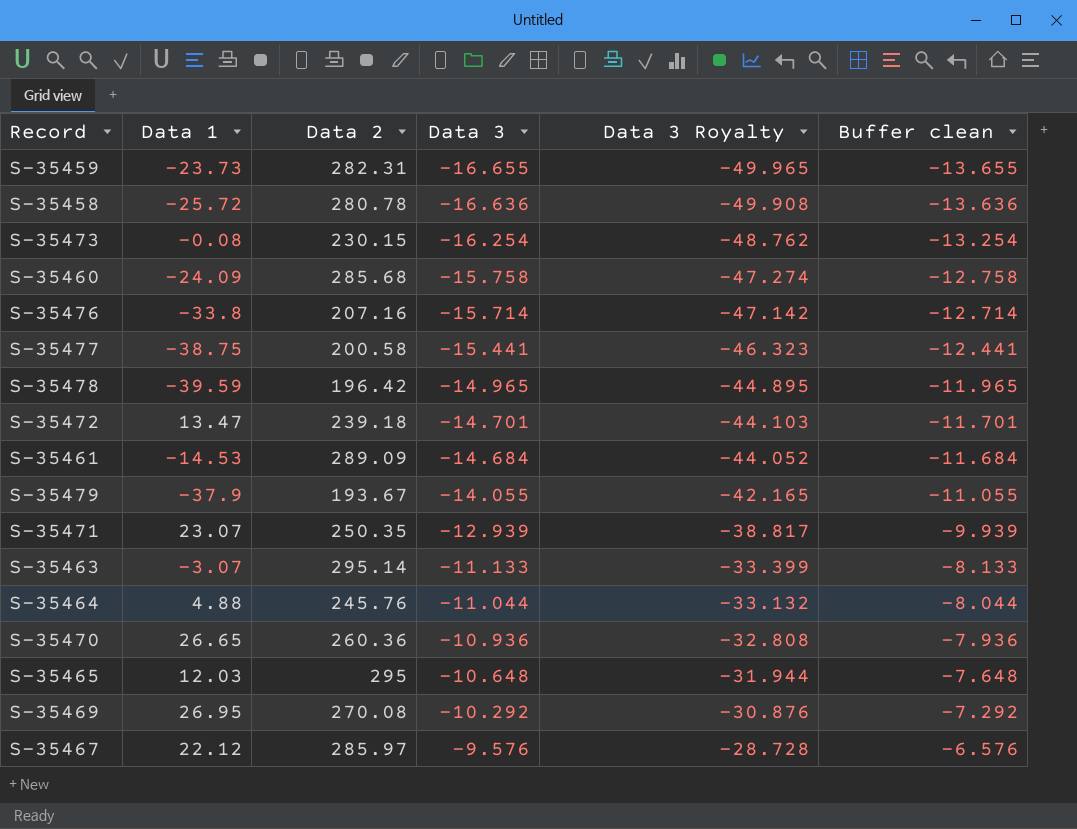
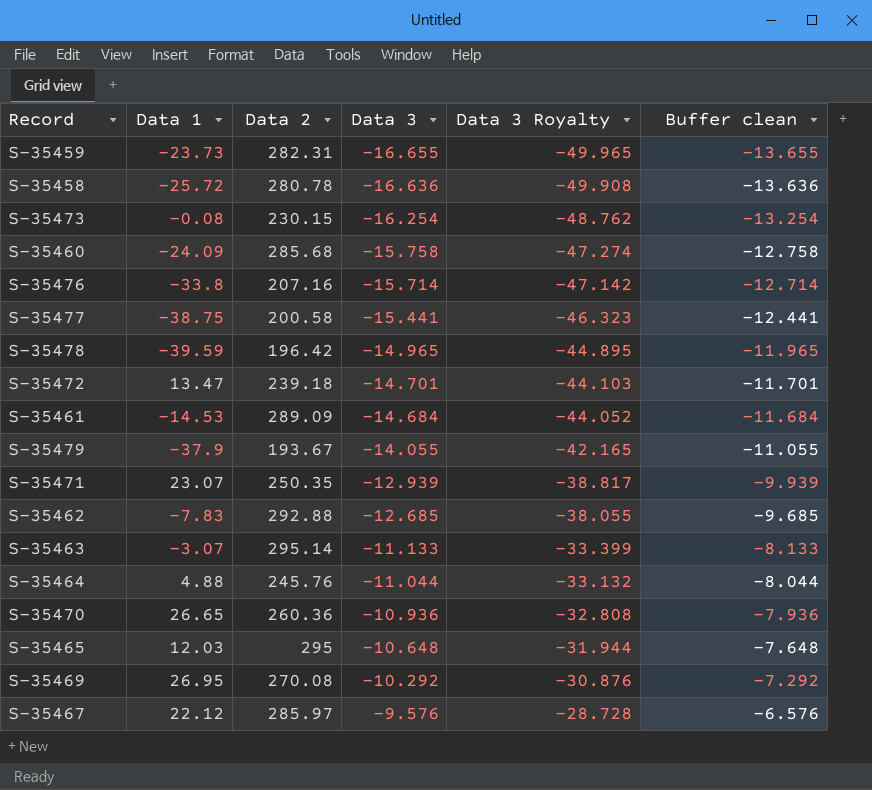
row S-35462: none -> -7.83 | 292.88 | -12.685 | -38.055 | -9.685

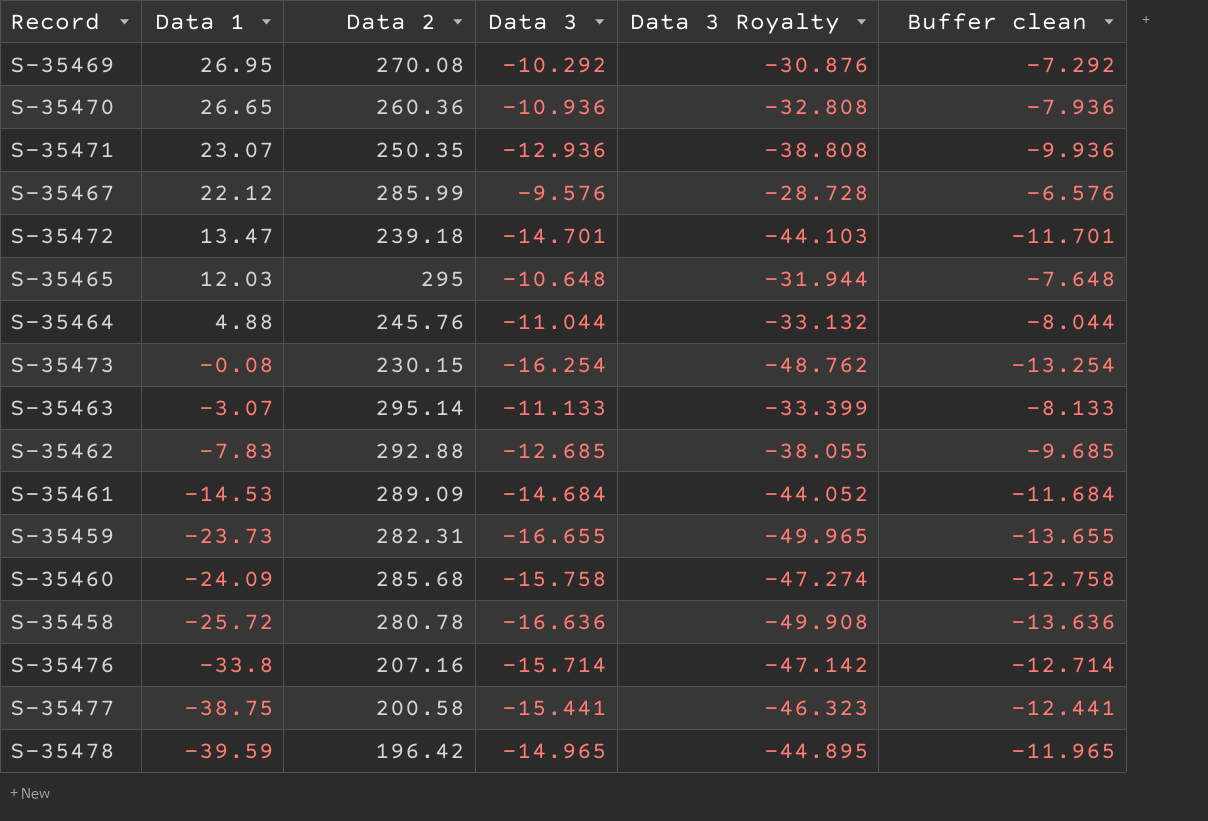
row order: Data 3 ascending -> Data 1 descending
row S-35479: -37.9 | 193.67 | -14.055 | -42.165 | -11.055 -> none
S-35471 | Data 3: -12.939 -> -12.936
S-35471 | Data 3 Royalty: -38.817 -> -38.808
S-35471 | Buffer clean: -9.939 -> -9.936
S-35467 | Data 2: 285.97 -> 285.99

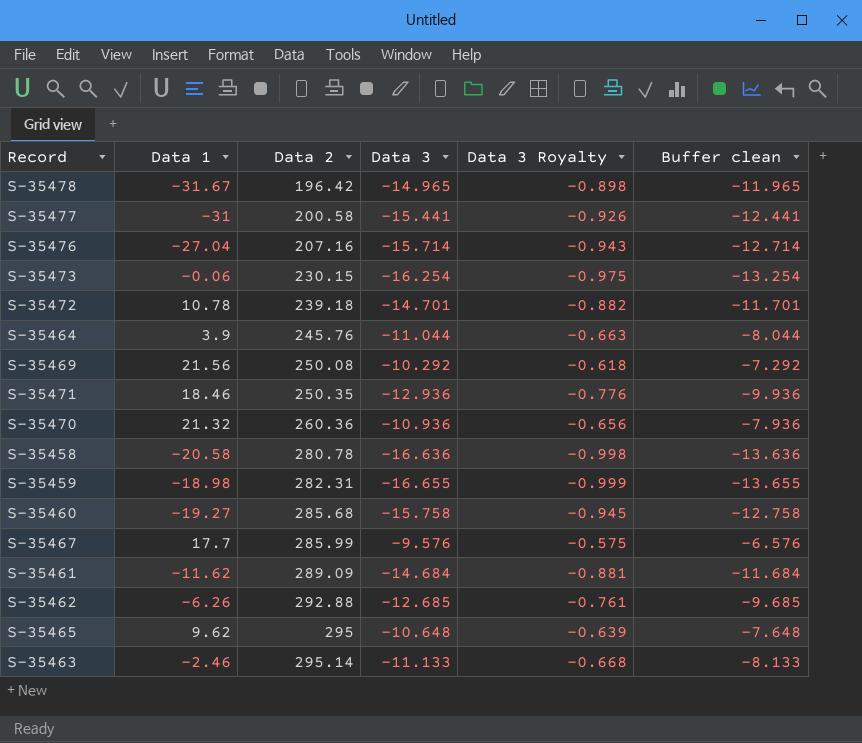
row order: Data 1 descending -> Data 2 ascending
column Data 3 Royalty | formula: [Data 3] * 3 -> [Data 3] * 0.06
S-35478 | Data 1: -39.59 -> -31.67
S-35477 | Data 1: -38.75 -> -31
S-35476 | Data 1: -33.8 -> -27.04
S-35473 | Data 1: -0.08 -> -0.06
S-35472 | Data 1: 13.47 -> 10.78
S-35464 | Data 1: 4.88 -> 3.9
S-35469 | Data 1: 26.95 -> 21.56
S-35469 | Data 2: 270.08 -> 250.08
S-35471 | Data 1: 23.07 -> 18.46
S-35470 | Data 1: 26.65 -> 21.32
S-35458 | Data 1: -25.72 -> -20.58
S-35459 | Data 1: -23.73 -> -18.98
S-35460 | Data 1: -24.09 -> -19.27
S-35467 | Data 1: 22.12 -> 17.7
S-35461 | Data 1: -14.53 -> -11.62
S-35462 | Data 1: -7.83 -> -6.26
S-35465 | Data 1: 12.03 -> 9.62
S-35463 | Data 1: -3.07 -> -2.46

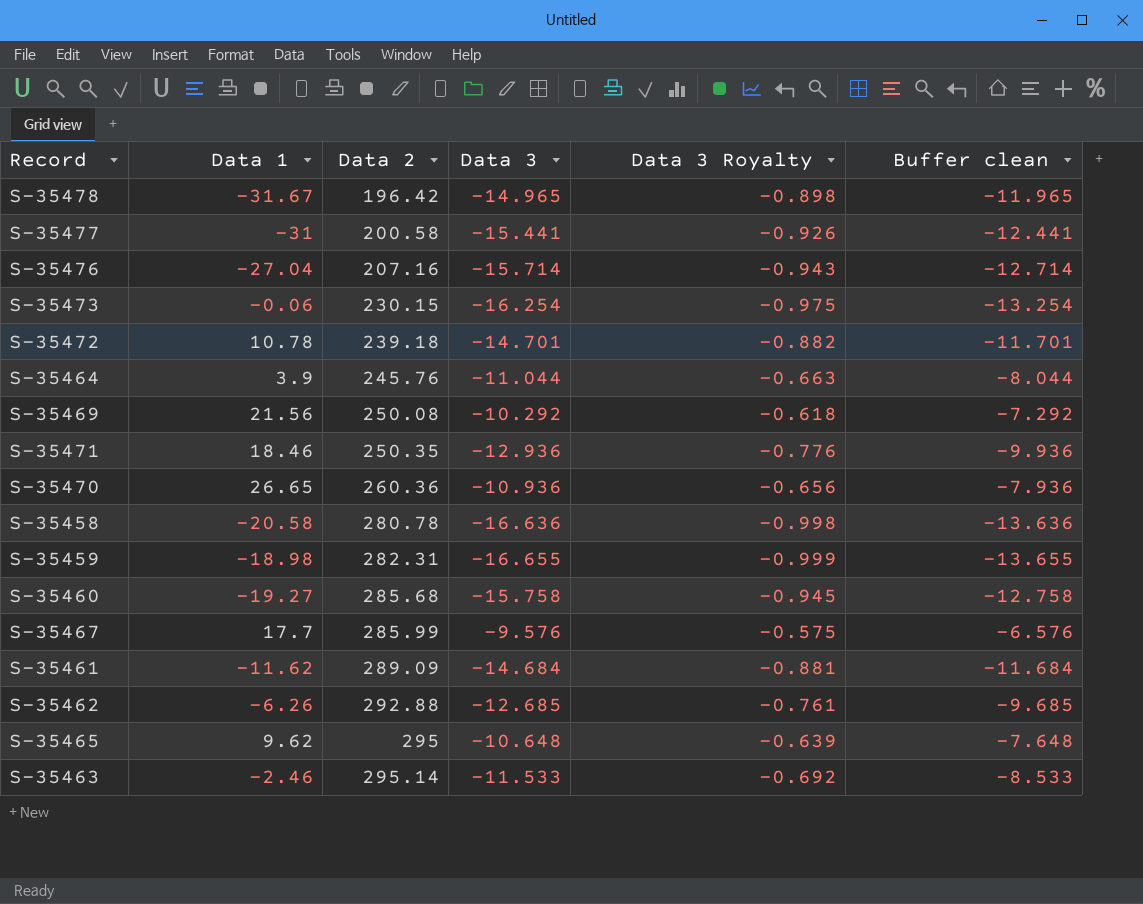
S-35470 | Data 1: 21.32 -> 26.65
S-35463 | Data 3: -11.133 -> -11.533
S-35463 | Data 3 Royalty: -0.668 -> -0.692
S-35463 | Buffer clean: -8.133 -> -8.533

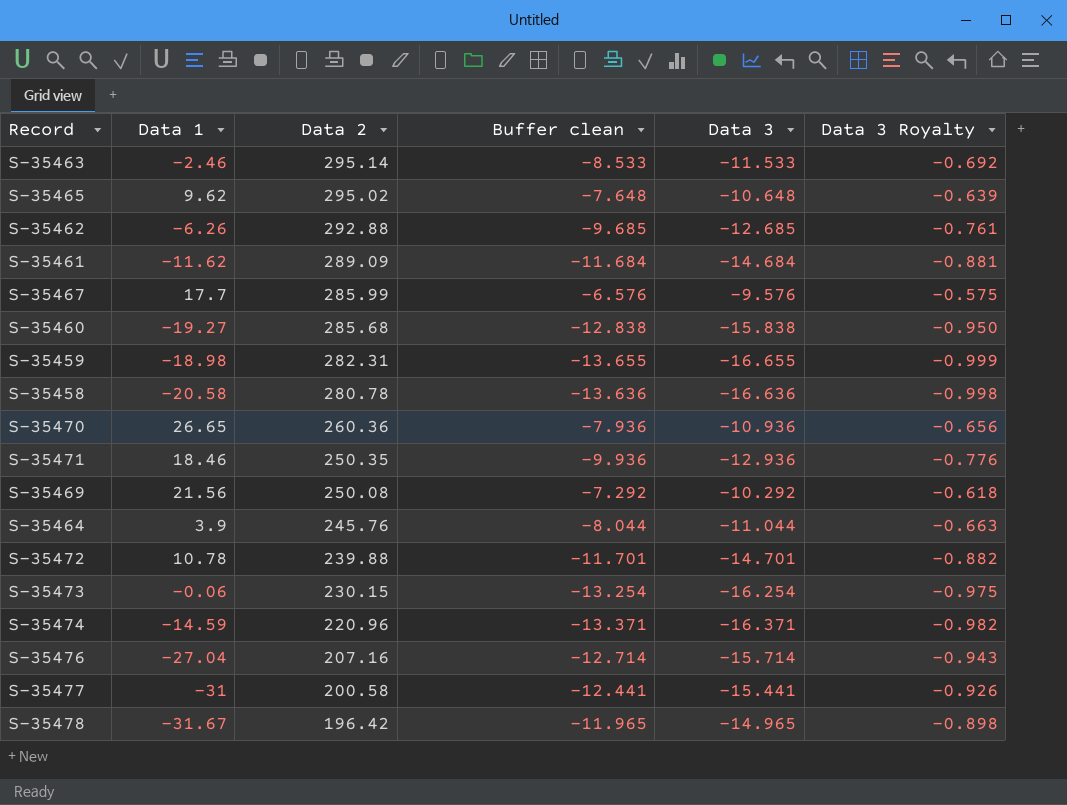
row order: Data 2 ascending -> Data 2 descending
column Buffer clean | position: 6 -> 4
S-35465 | Data 2: 295 -> 295.02
S-35460 | Buffer clean: -12.758 -> -12.838
S-35460 | Data 3: -15.758 -> -15.838
S-35460 | Data 3 Royalty: -0.945 -> -0.950
S-35472 | Data 2: 239.18 -> 239.88
row S-35474: none -> -14.59 | 220.96 | -13.371 | -16.371 | -0.982

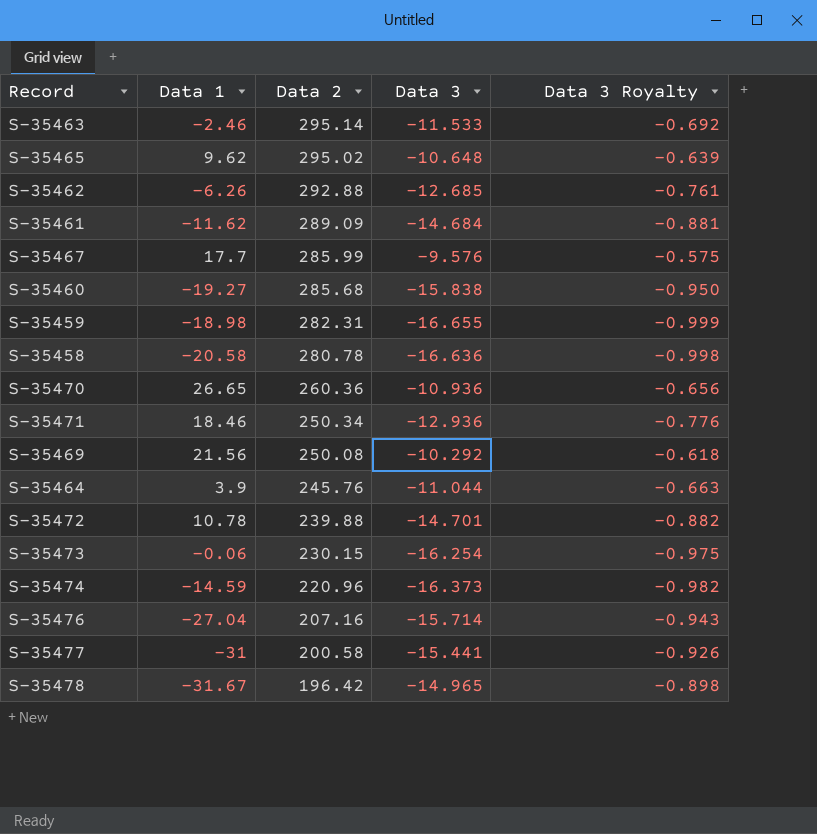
column Buffer clean | formula: [Data 3] + 3 -> none
S-35471 | Data 2: 250.35 -> 250.34
S-35474 | Data 3: -16.371 -> -16.373

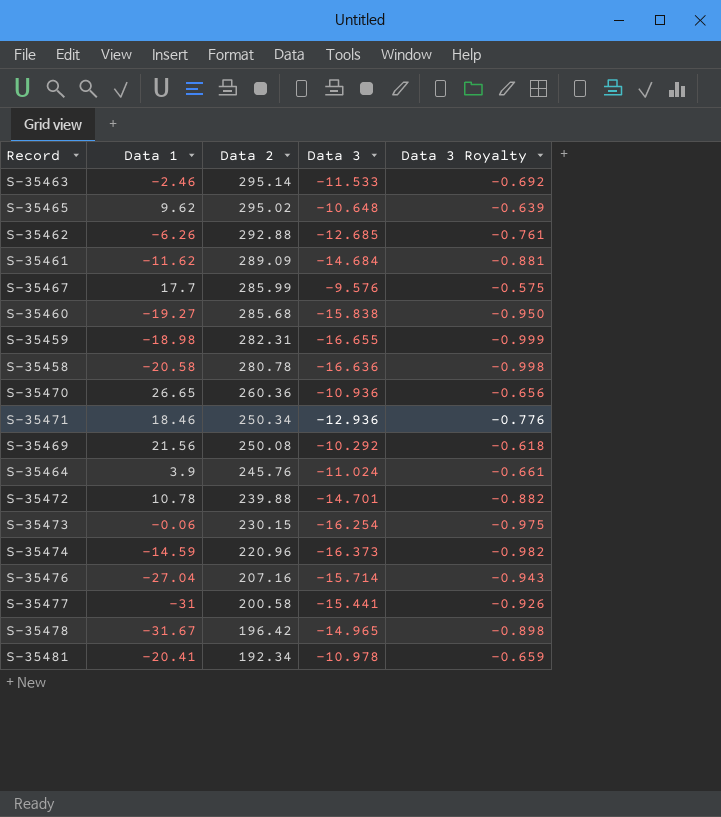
S-35464 | Data 3: -11.044 -> -11.024
S-35464 | Data 3 Royalty: -0.663 -> -0.661
row S-35481: none -> -20.41 | 192.34 | -10.978 | -0.659

